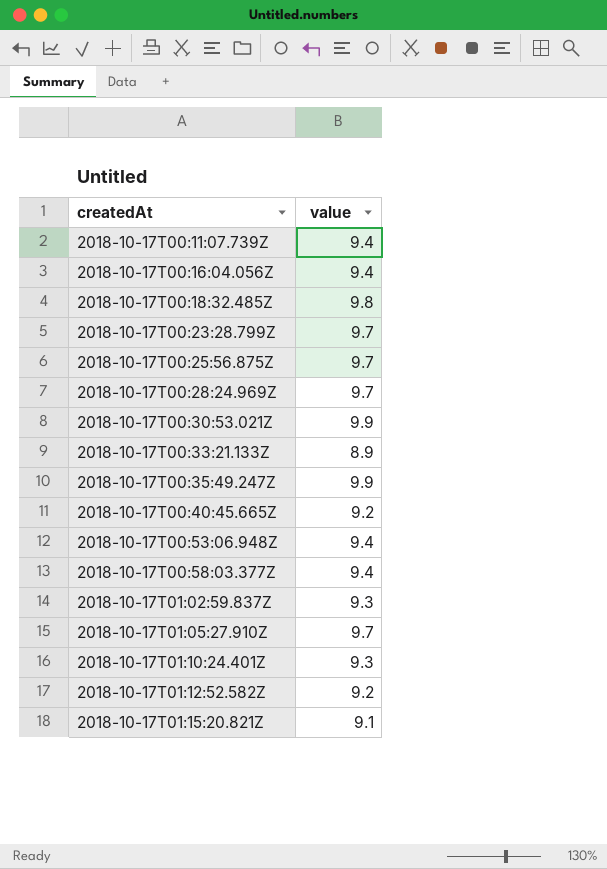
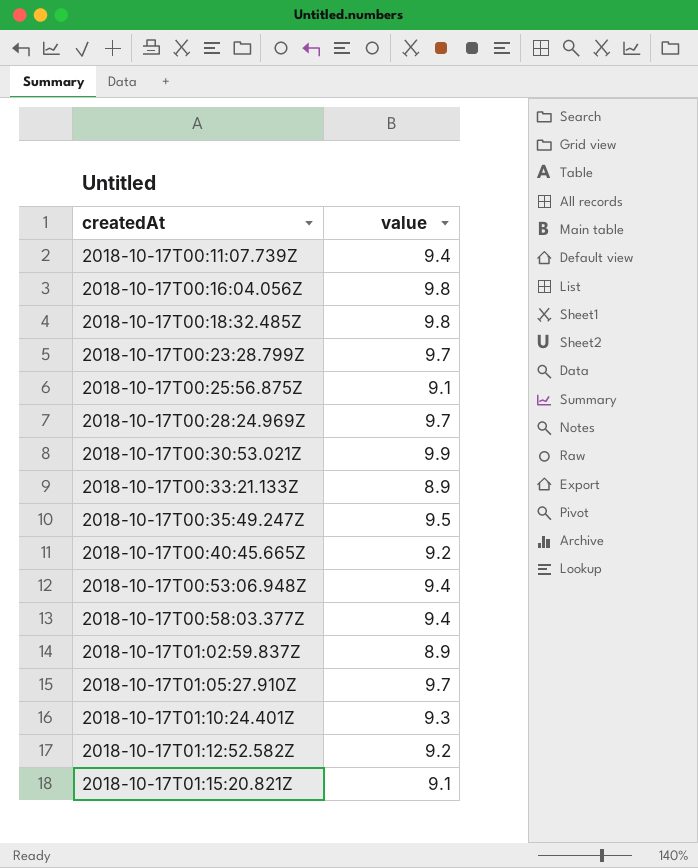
2018-10-17T00:16:04.056Z | value: 9.4 -> 9.8
2018-10-17T00:25:56.875Z | value: 9.7 -> 9.1
2018-10-17T00:35:49.247Z | value: 9.9 -> 9.5
2018-10-17T01:02:59.837Z | value: 9.3 -> 8.9

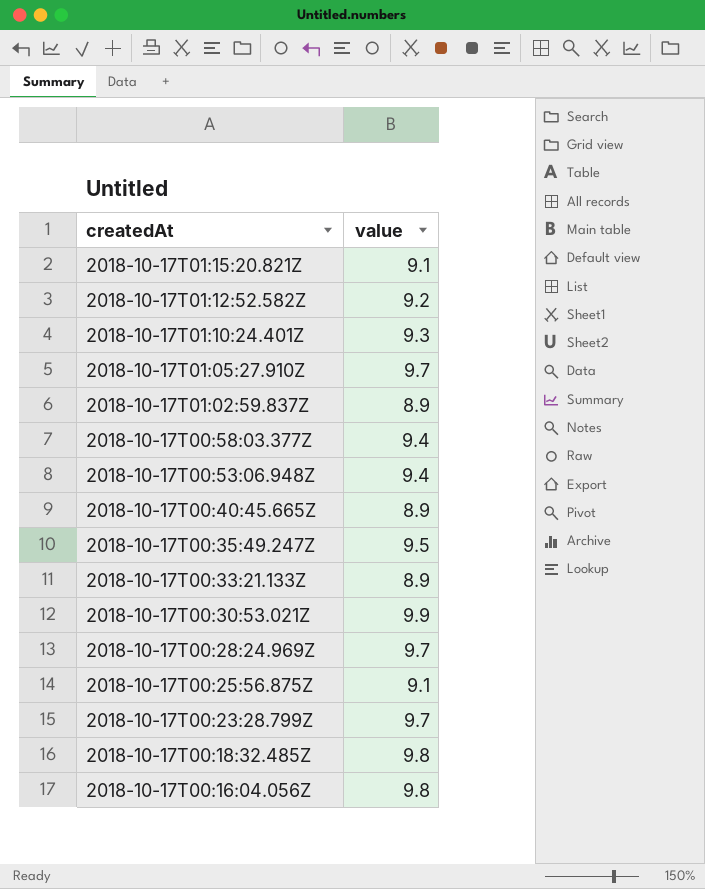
row order: createdAt ascending -> createdAt descending
row 2018-10-17T00:11:07.739Z: 9.4 -> none
2018-10-17T00:40:45.665Z | value: 9.2 -> 8.9

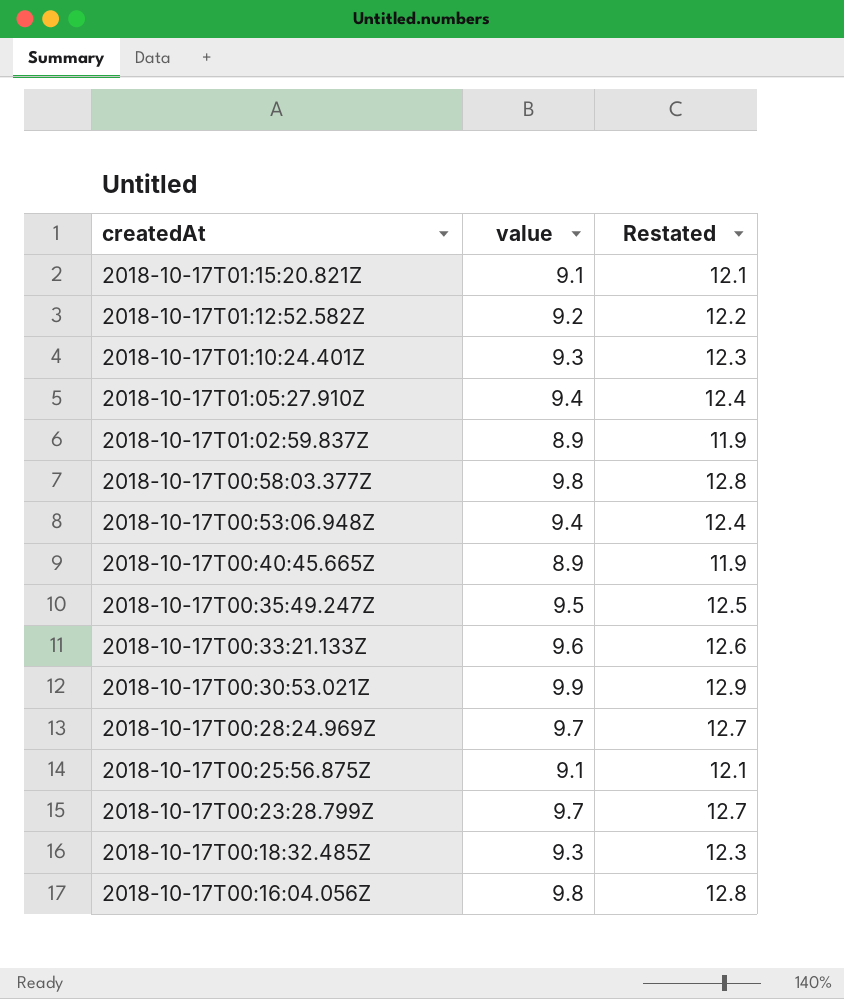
column Restated | formula: none -> [value] + 3
2018-10-17T01:05:27.910Z | value: 9.7 -> 9.4
2018-10-17T00:58:03.377Z | value: 9.4 -> 9.8
2018-10-17T00:33:21.133Z | value: 8.9 -> 9.6
2018-10-17T00:18:32.485Z | value: 9.8 -> 9.3

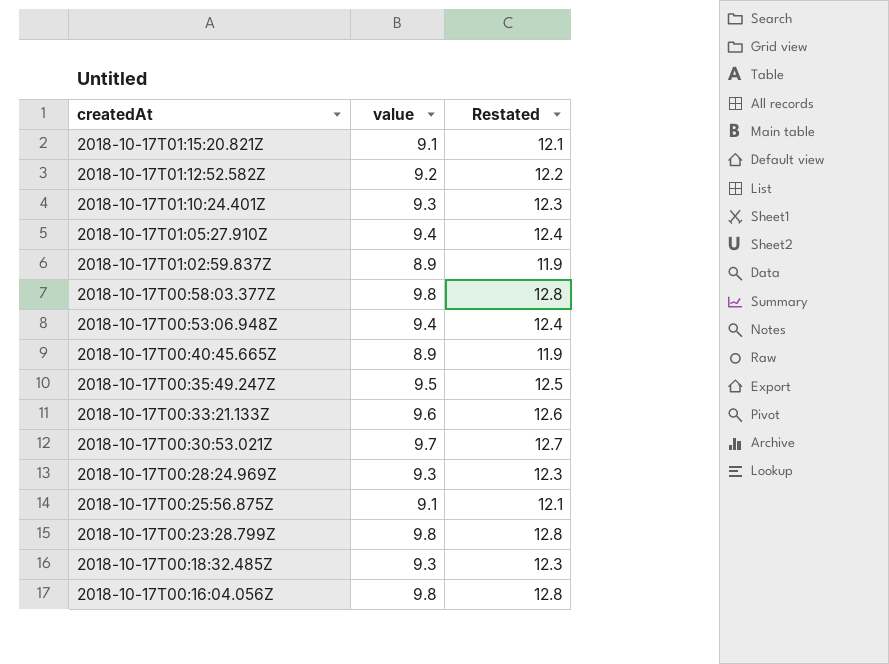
2018-10-17T00:30:53.021Z | value: 9.9 -> 9.7
2018-10-17T00:30:53.021Z | Restated: 12.9 -> 12.7
2018-10-17T00:28:24.969Z | value: 9.7 -> 9.3
2018-10-17T00:28:24.969Z | Restated: 12.7 -> 12.3
2018-10-17T00:23:28.799Z | value: 9.7 -> 9.8
2018-10-17T00:23:28.799Z | Restated: 12.7 -> 12.8

